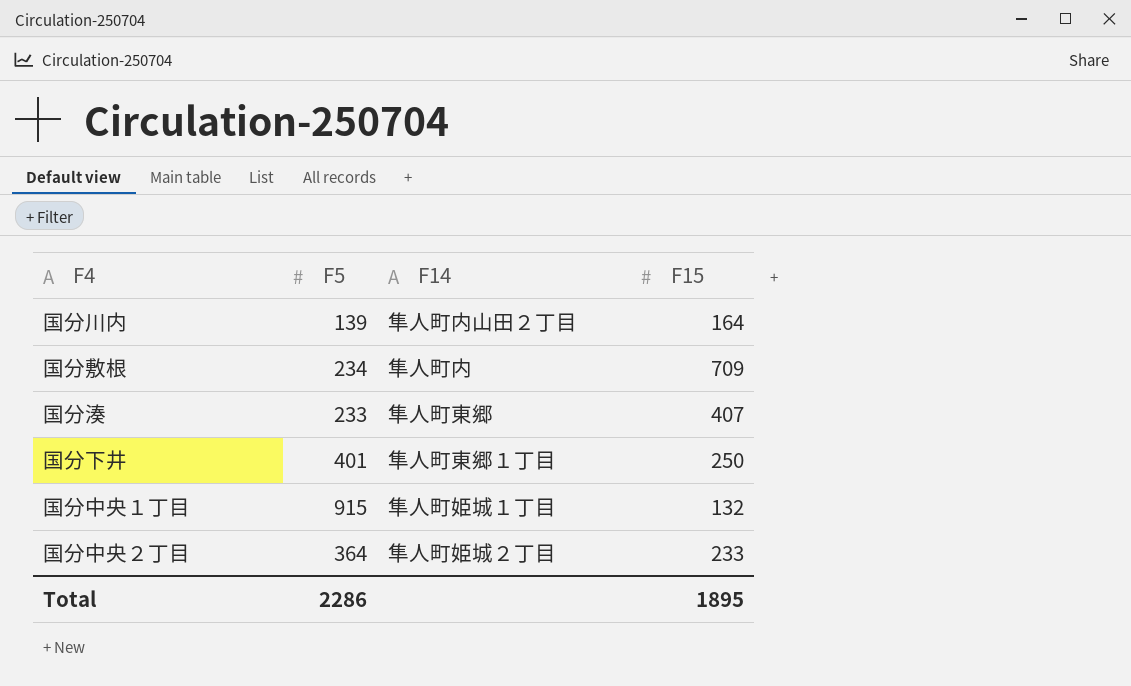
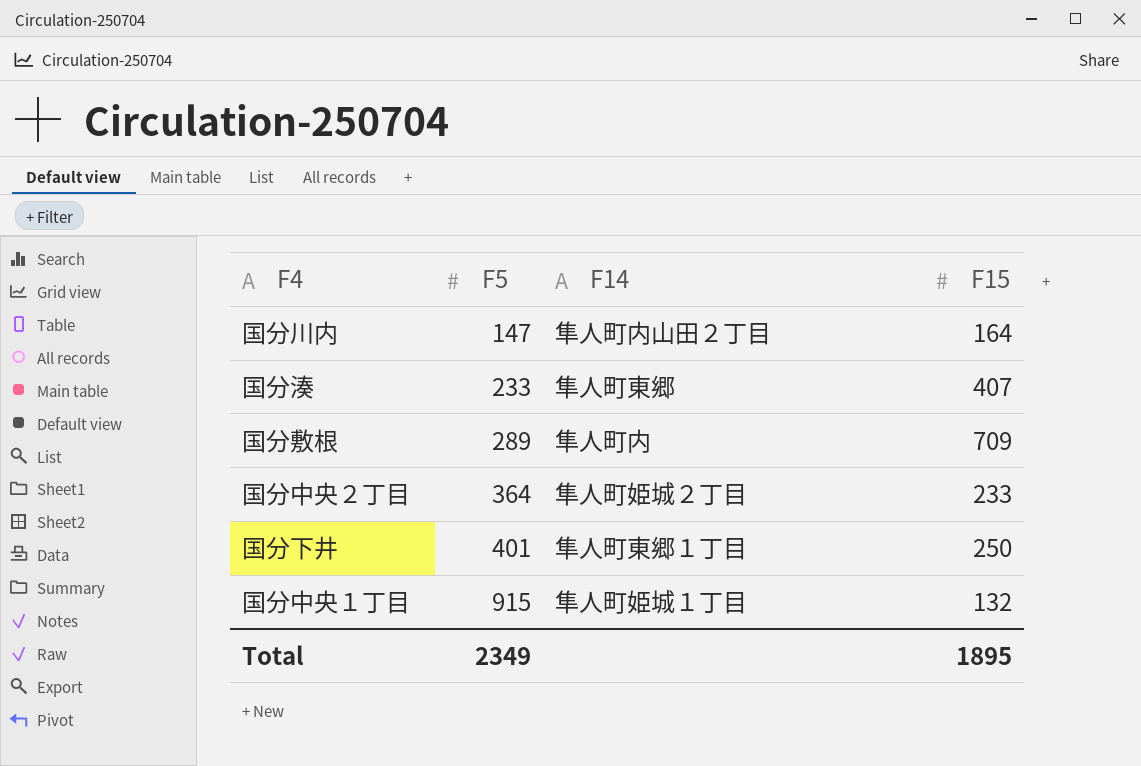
row order: none -> F5 ascending
国分川内 | F5: 139 -> 147
国分敷根 | F5: 234 -> 289
Total | F5: 2286 -> 2349

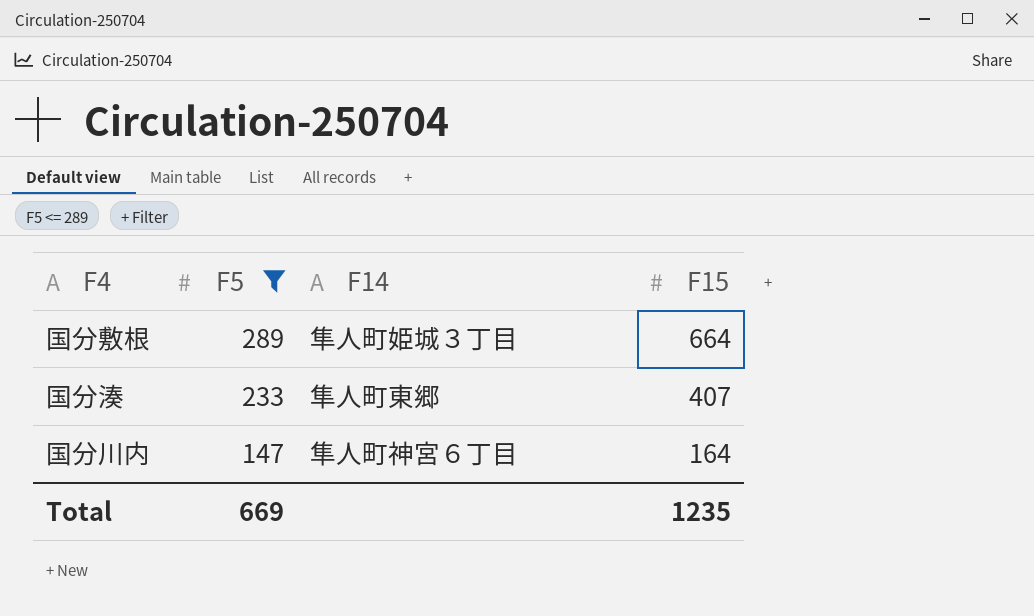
filter: none -> F5 <= 289
row order: F5 ascending -> F5 descending
国分敷根 | F14: 隼人町内 -> 隼人町姫城３丁目
国分敷根 | F15: 709 -> 664
国分川内 | F14: 隼人町内山田２丁目 -> 隼人町神宮６丁目
Total | F5: 2349 -> 669
Total | F15: 1895 -> 1235

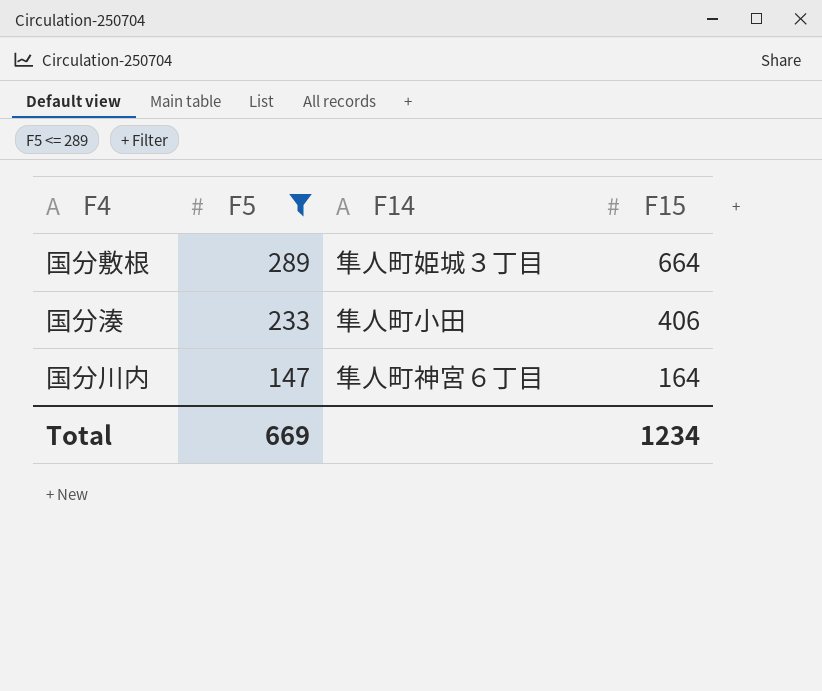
国分湊 | F14: 隼人町東郷 -> 隼人町小田
国分湊 | F15: 407 -> 406
Total | F15: 1235 -> 1234

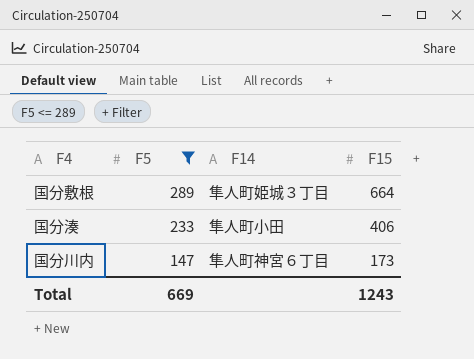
国分川内 | F15: 164 -> 173
Total | F15: 1234 -> 1243

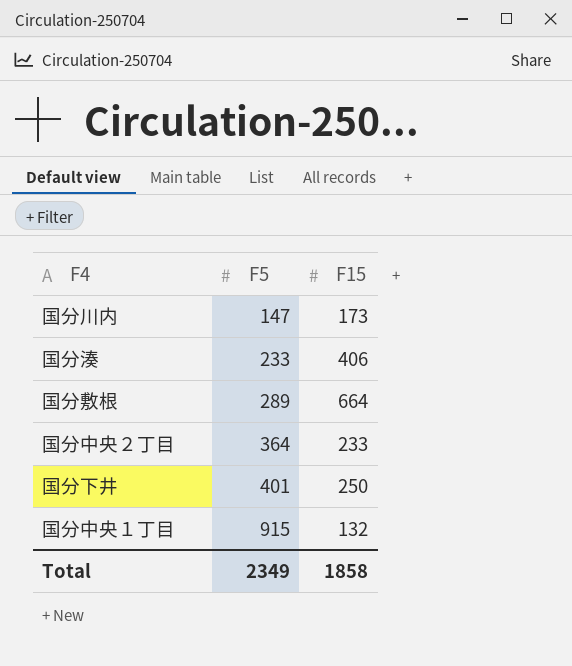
filter: F5 <= 289 -> none
row order: F5 descending -> F5 ascending
column F14 | position: 3 -> none
Total | F5: 669 -> 2349
Total | F15: 1243 -> 1858

